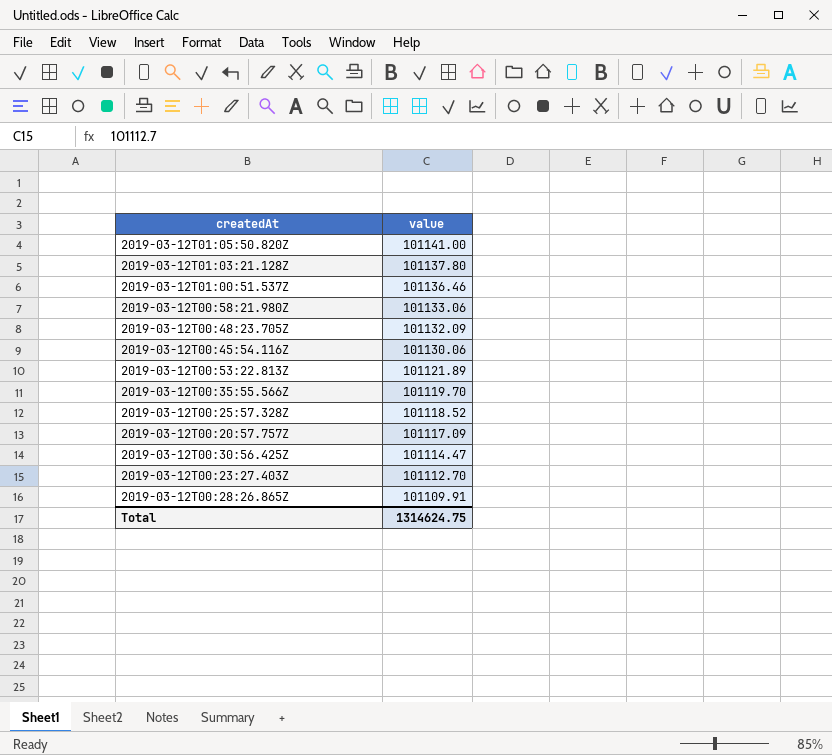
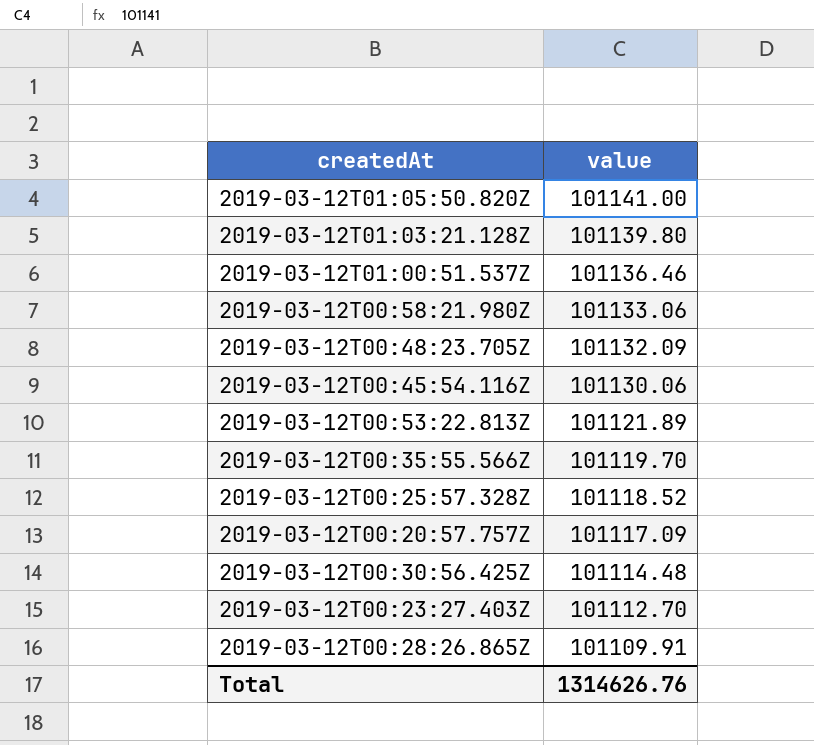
2019-03-12T01:03:21.128Z | value: 101137.80 -> 101139.80
2019-03-12T00:30:56.425Z | value: 101114.47 -> 101114.48
Total | value: 1314624.75 -> 1314626.76

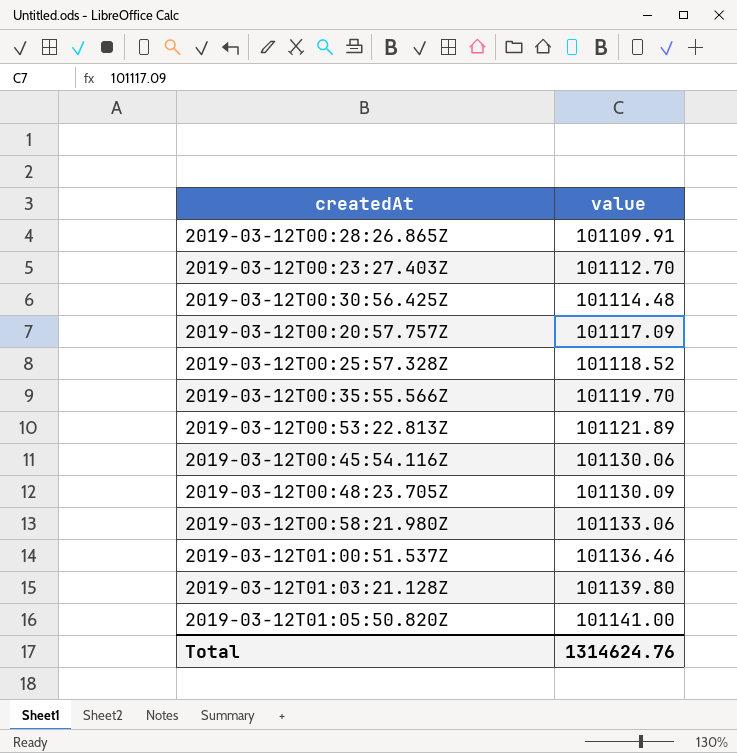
row order: value descending -> value ascending
2019-03-12T00:48:23.705Z | value: 101132.09 -> 101130.09
Total | value: 1314626.76 -> 1314624.76

